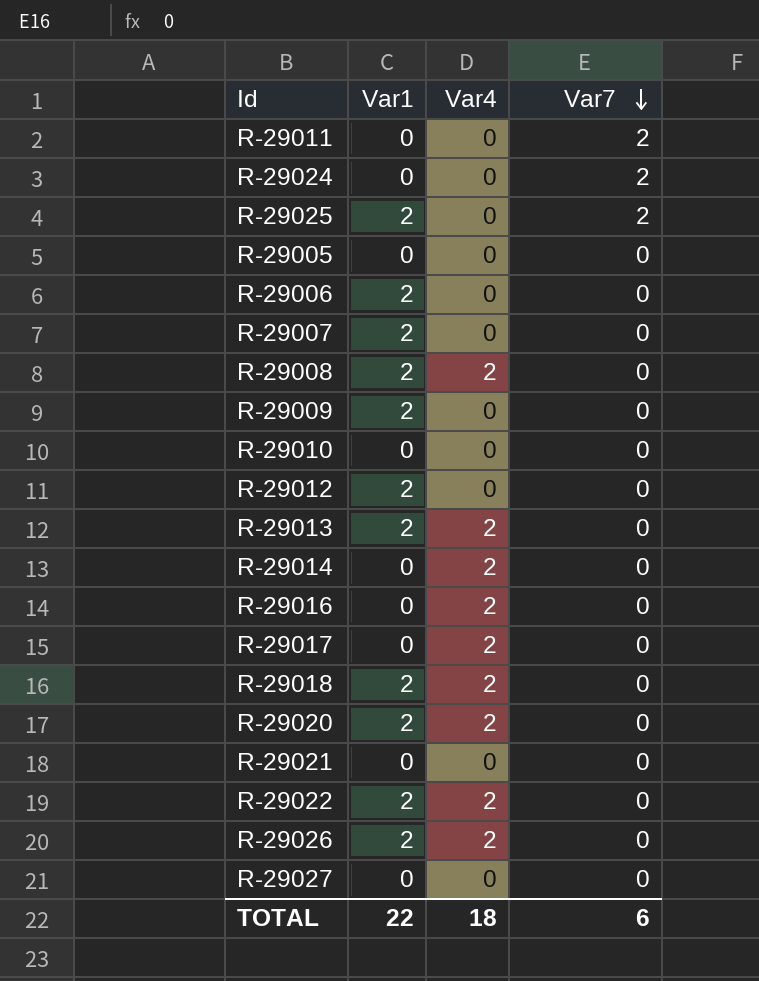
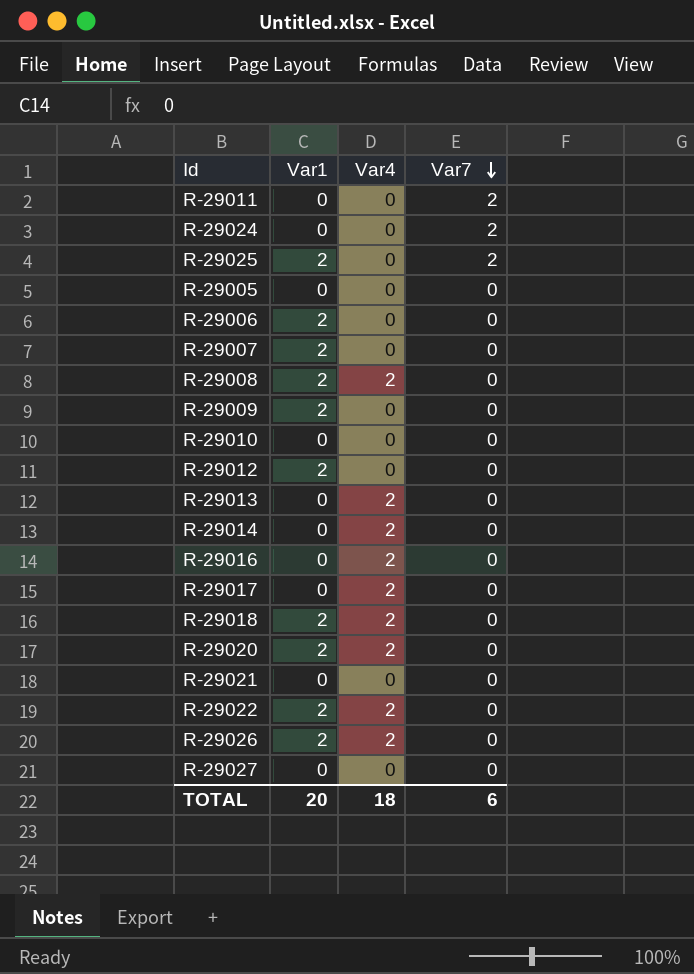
R-29013 | Var1: 2 -> 0
TOTAL | Var1: 22 -> 20

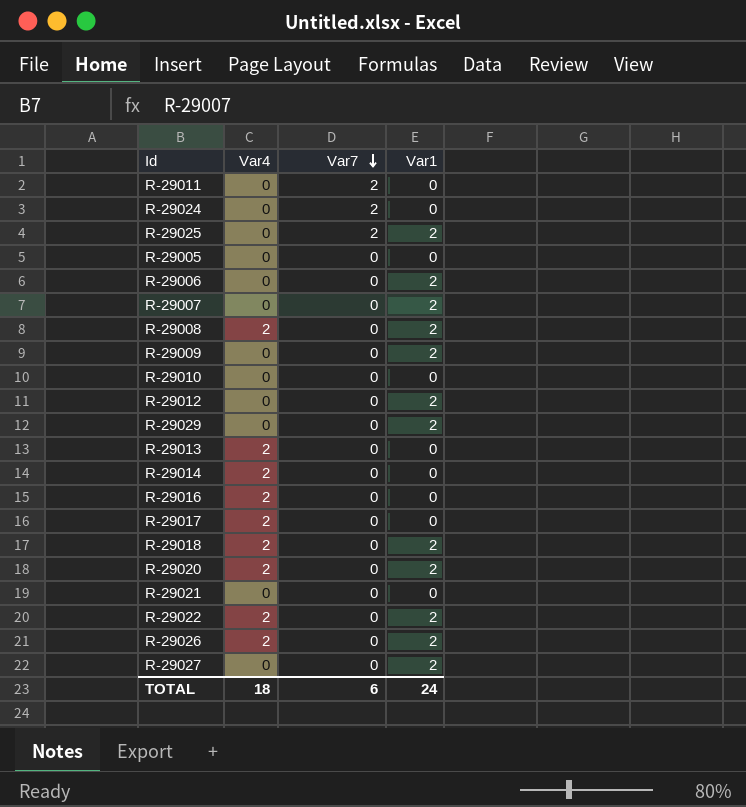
column Var1 | position: 2 -> 4
row R-29029: none -> 0 | 0 | 2
R-29027 | Var1: 0 -> 2
TOTAL | Var1: 20 -> 24

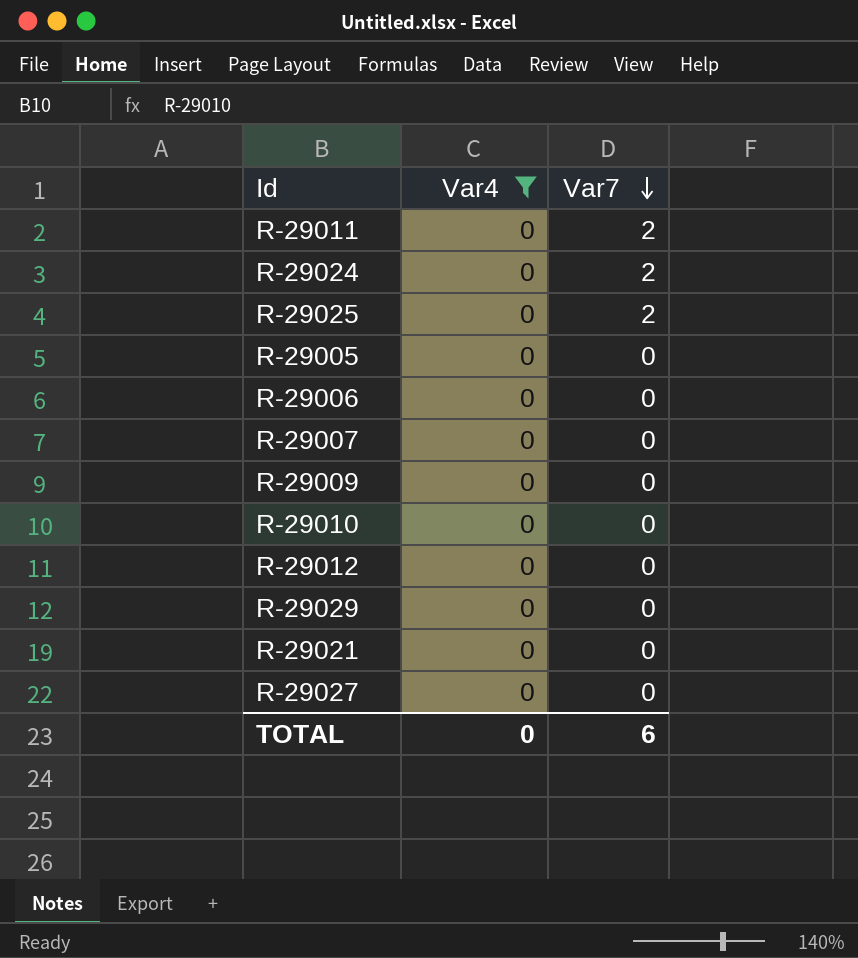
filter: none -> Var4 = 0
column Var1 | position: 4 -> none
TOTAL | Var4: 18 -> 0

